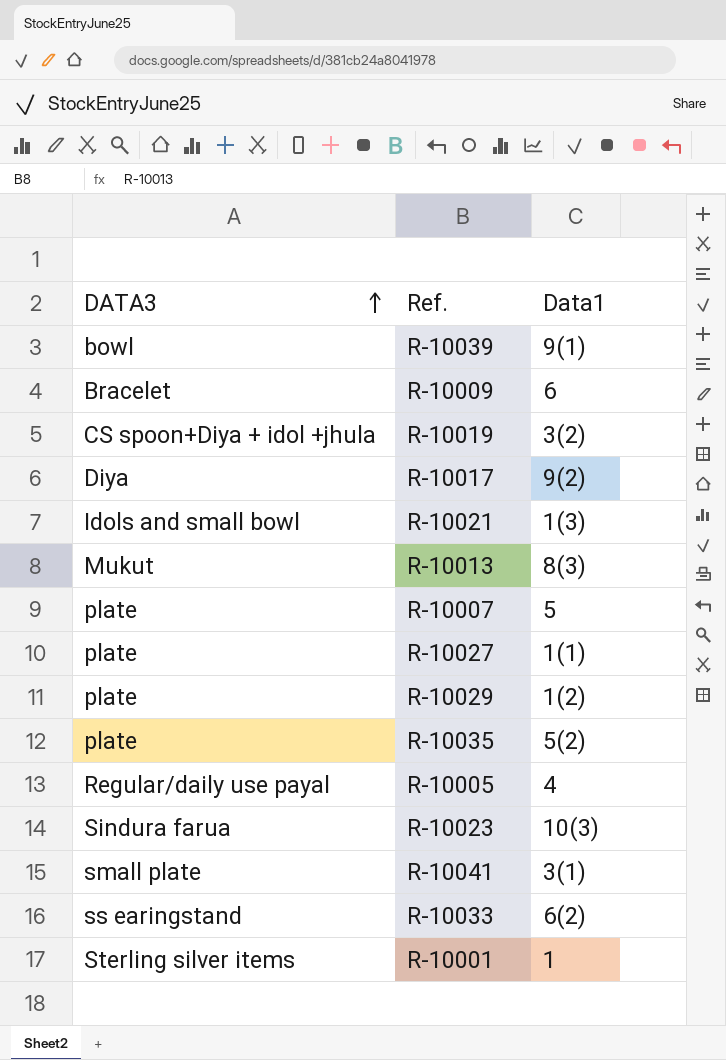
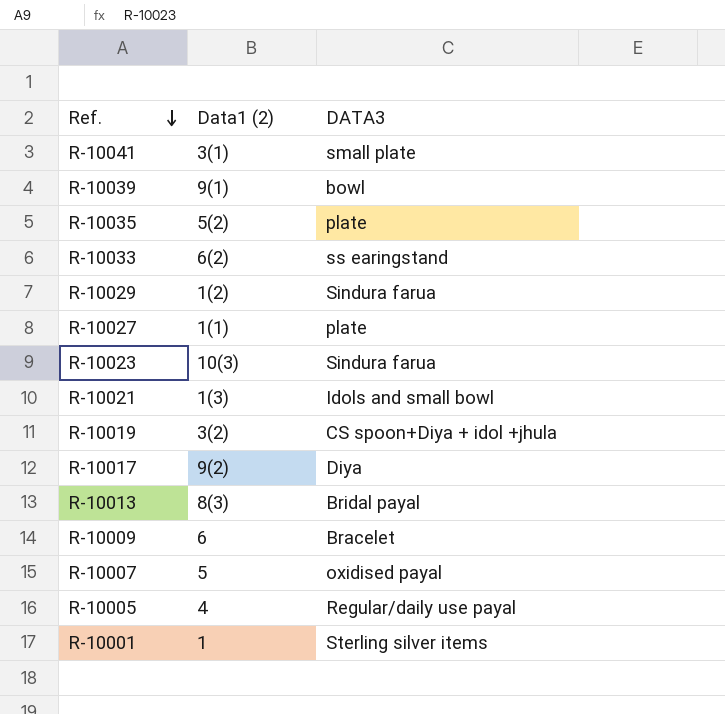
row order: DATA3 ascending -> Ref. descending
column name: Data1 -> Data1 (2)
column DATA3 | position: 1 -> 3
R-10029 | DATA3: plate -> Sindura farua
R-10013 | DATA3: Mukut -> Bridal payal
R-10007 | DATA3: plate -> oxidised payal

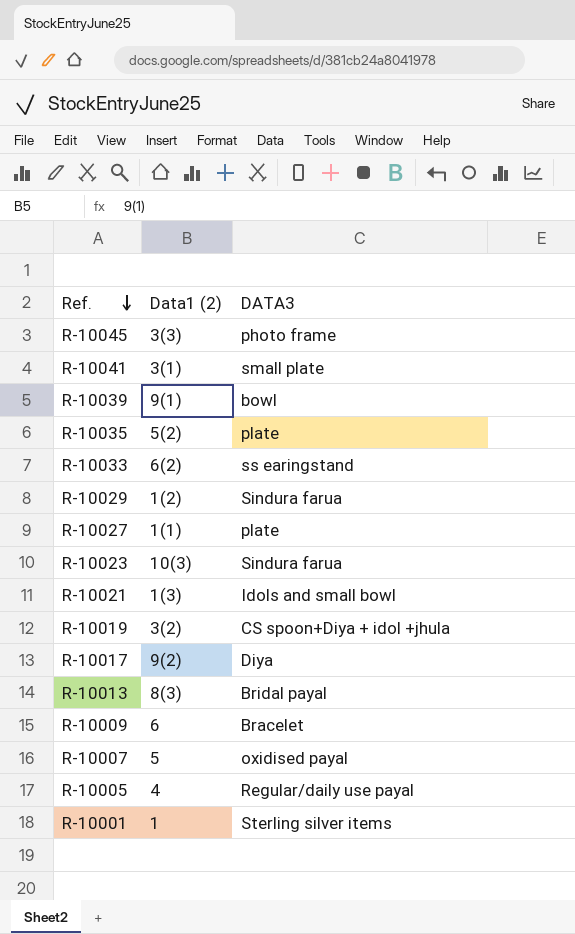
row R-10045: none -> 3(3) | photo frame

